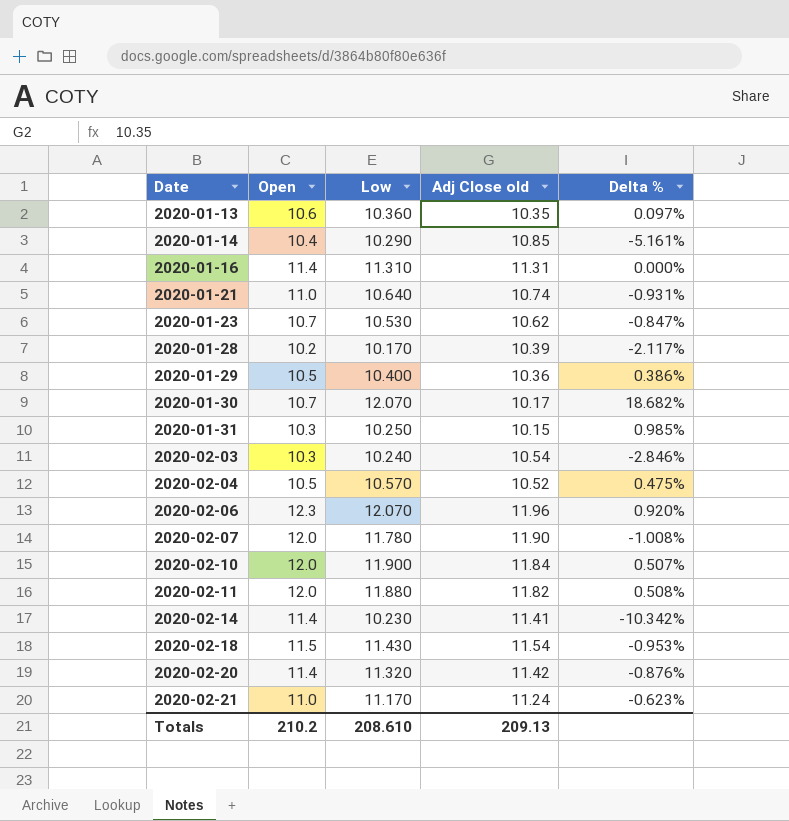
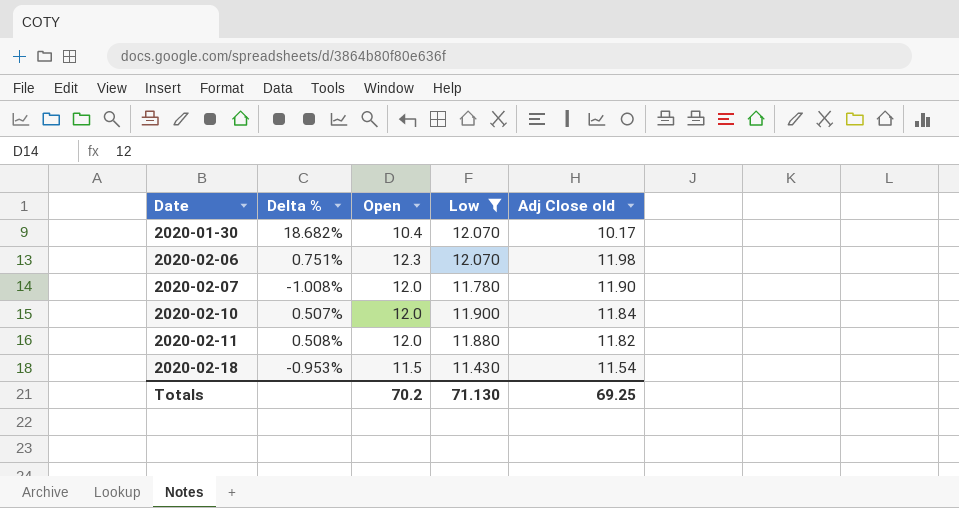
filter: none -> Low >= 11.430
column Delta % | position: 5 -> 2
2020-01-30 | Open: 10.7 -> 10.4
2020-02-06 | Delta %: 0.920% -> 0.751%
2020-02-06 | Adj Close old: 11.96 -> 11.98
Totals | Open: 210.2 -> 70.2
Totals | Low: 208.610 -> 71.130
Totals | Adj Close old: 209.13 -> 69.25

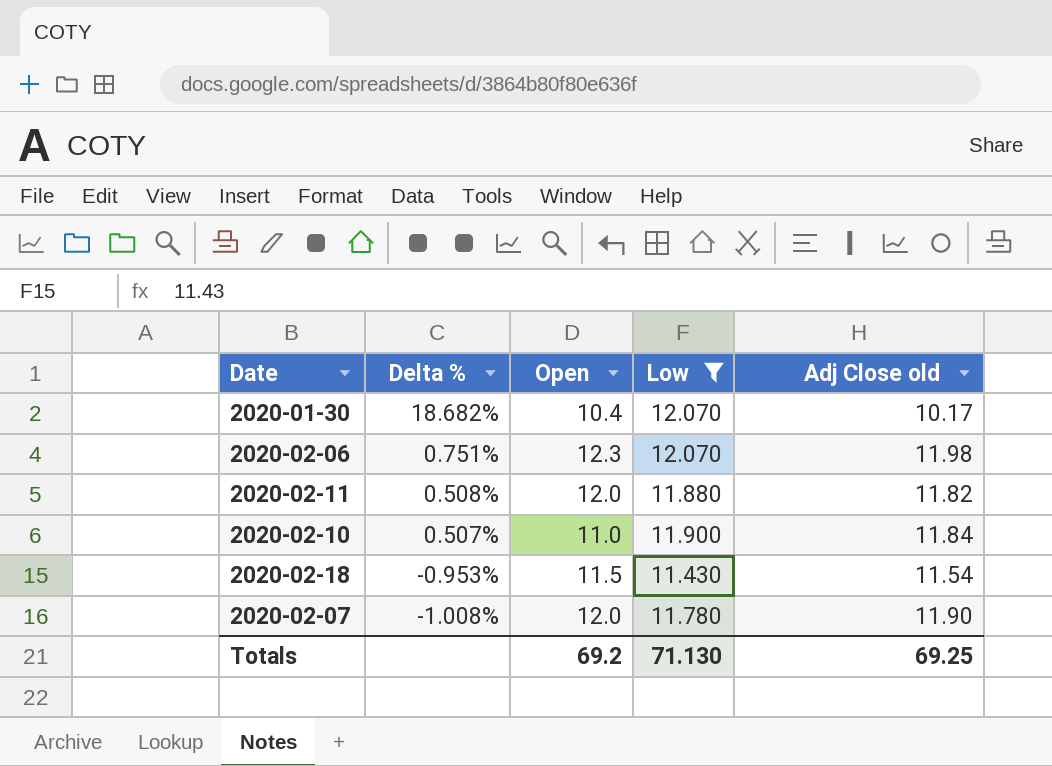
row order: Date ascending -> Delta % descending
2020-02-10 | Open: 12.0 -> 11.0
Totals | Open: 70.2 -> 69.2

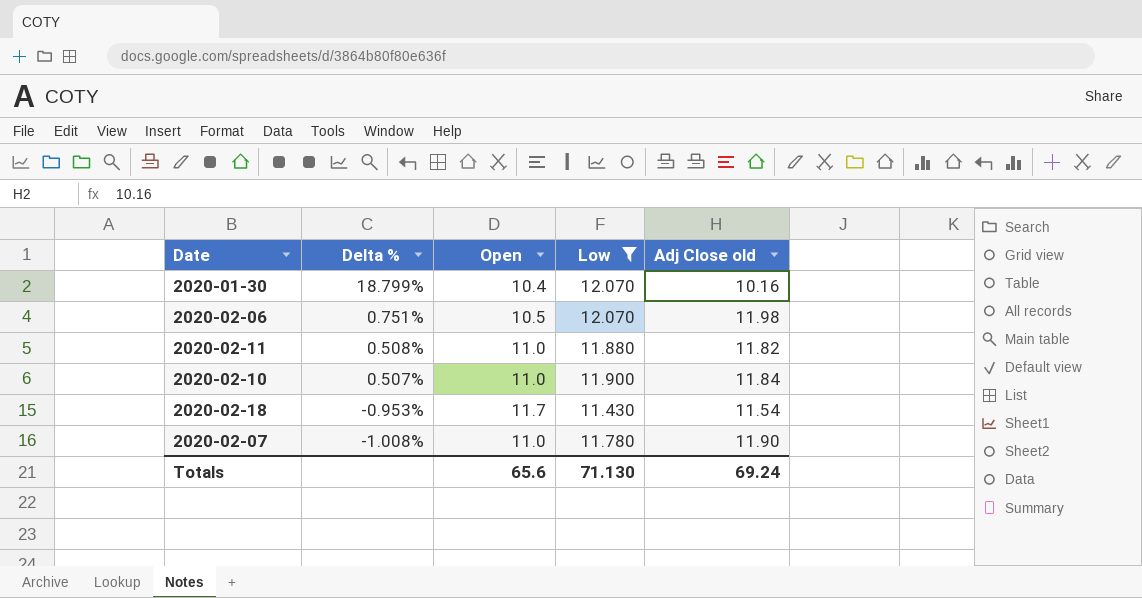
2020-01-30 | Delta %: 18.682% -> 18.799%
2020-01-30 | Adj Close old: 10.17 -> 10.16
2020-02-06 | Open: 12.3 -> 10.5
2020-02-11 | Open: 12.0 -> 11.0
2020-02-18 | Open: 11.5 -> 11.7
2020-02-07 | Open: 12.0 -> 11.0
Totals | Open: 69.2 -> 65.6
Totals | Adj Close old: 69.25 -> 69.24

